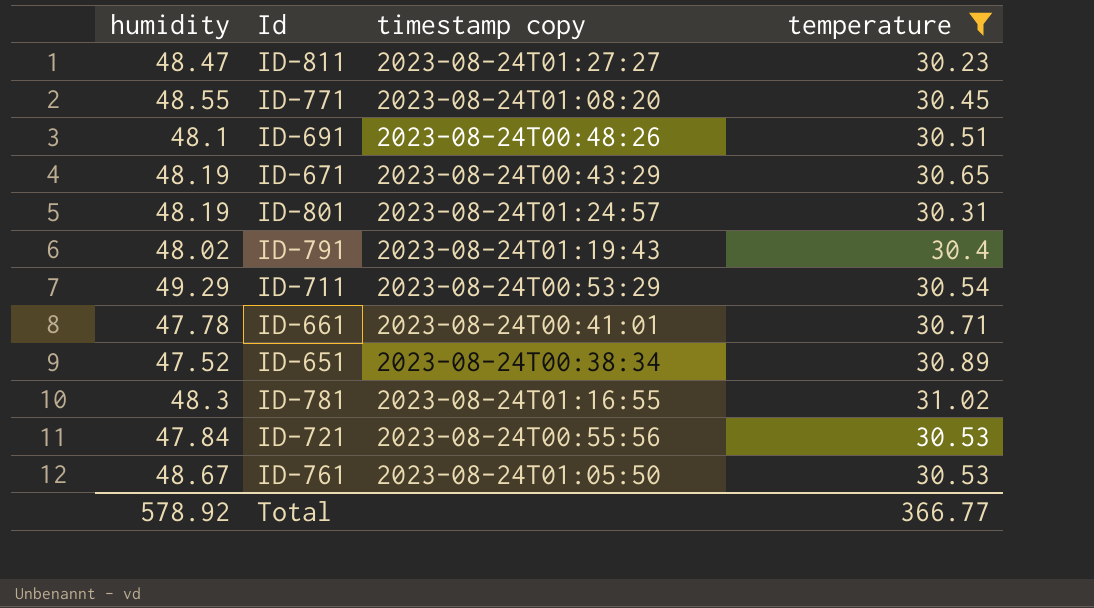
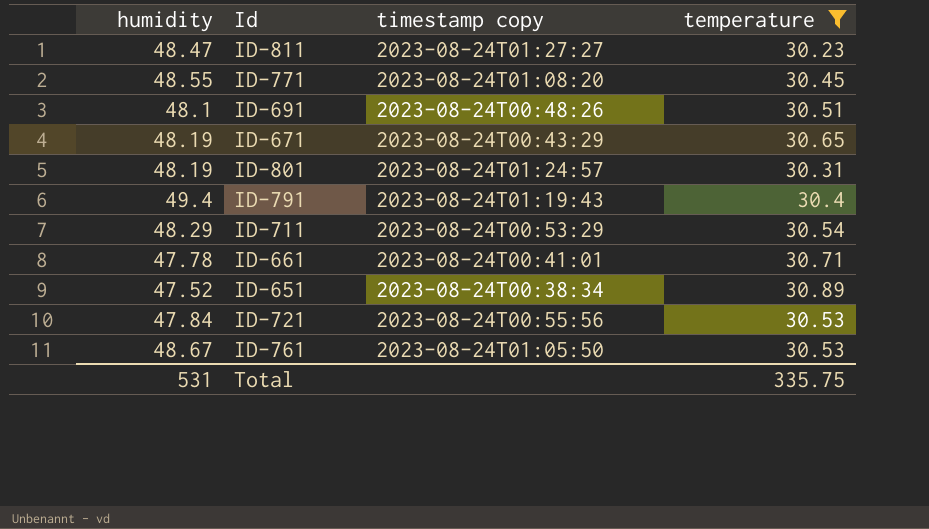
row ID-781: 48.3 | 2023-08-24T01:16:55 | 31.02 -> none
ID-791 | humidity: 48.02 -> 49.4
ID-711 | humidity: 49.29 -> 48.29
Total | humidity: 578.92 -> 531
Total | temperature: 366.77 -> 335.75

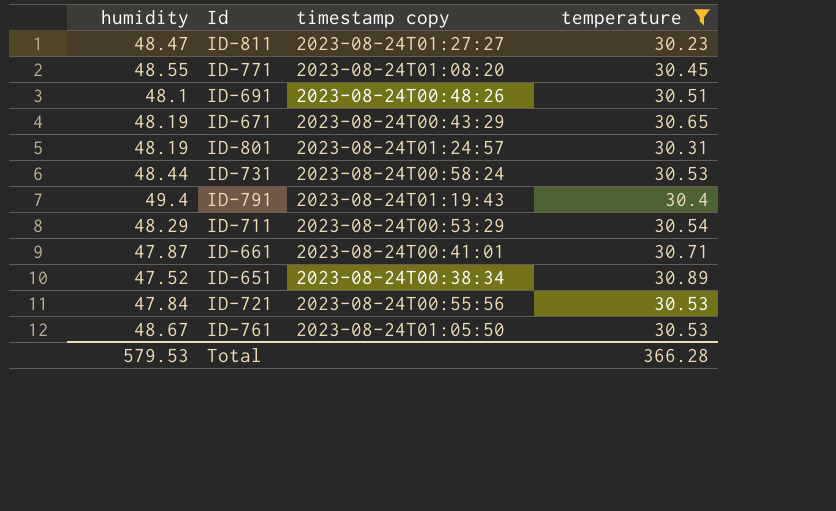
row ID-731: none -> 48.44 | 2023-08-24T00:58:24 | 30.53
ID-661 | humidity: 47.78 -> 47.87
Total | humidity: 531 -> 579.53
Total | temperature: 335.75 -> 366.28

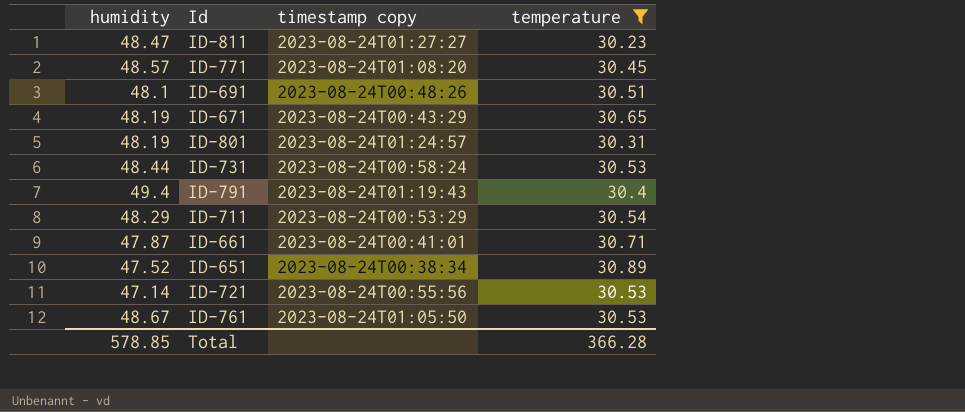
ID-771 | humidity: 48.55 -> 48.57
ID-721 | humidity: 47.84 -> 47.14
Total | humidity: 579.53 -> 578.85

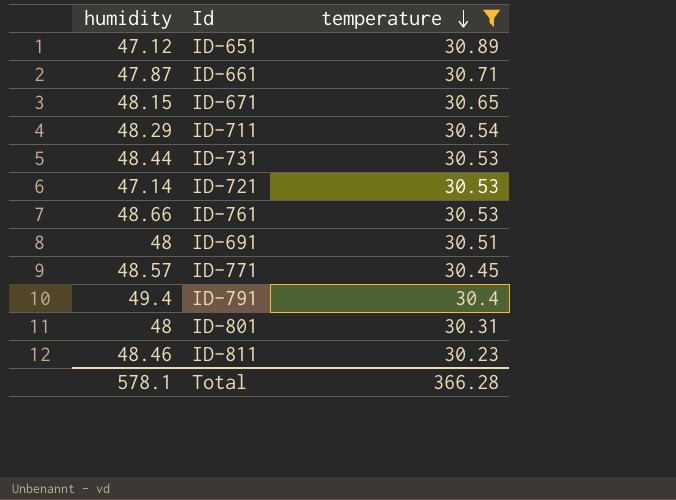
row order: none -> temperature descending
column timestamp copy | position: 3 -> none
ID-651 | humidity: 47.52 -> 47.12
ID-671 | humidity: 48.19 -> 48.15
ID-761 | humidity: 48.67 -> 48.66
ID-691 | humidity: 48.1 -> 48
ID-801 | humidity: 48.19 -> 48
ID-811 | humidity: 48.47 -> 48.46
Total | humidity: 578.85 -> 578.1

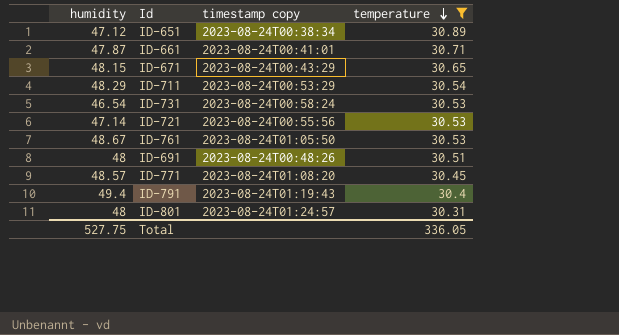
column timestamp copy | position: none -> 3
row ID-811: 48.46 | 30.23 -> none
ID-731 | humidity: 48.44 -> 46.54
ID-761 | humidity: 48.66 -> 48.67
Total | humidity: 578.1 -> 527.75
Total | temperature: 366.28 -> 336.05

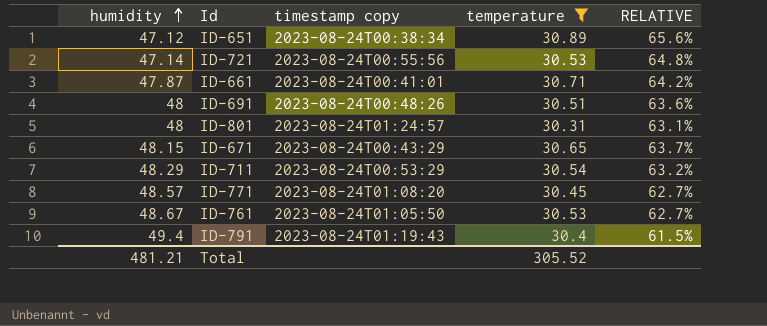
row order: temperature descending -> humidity ascending
column RELATIVE | formula: none -> [temperature] / [humidity]
row ID-731: 46.54 | 2023-08-24T00:58:24 | 30.53 -> none
Total | humidity: 527.75 -> 481.21
Total | temperature: 336.05 -> 305.52

